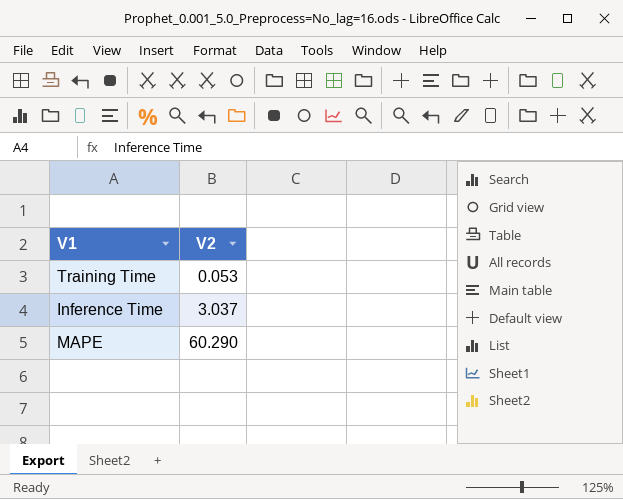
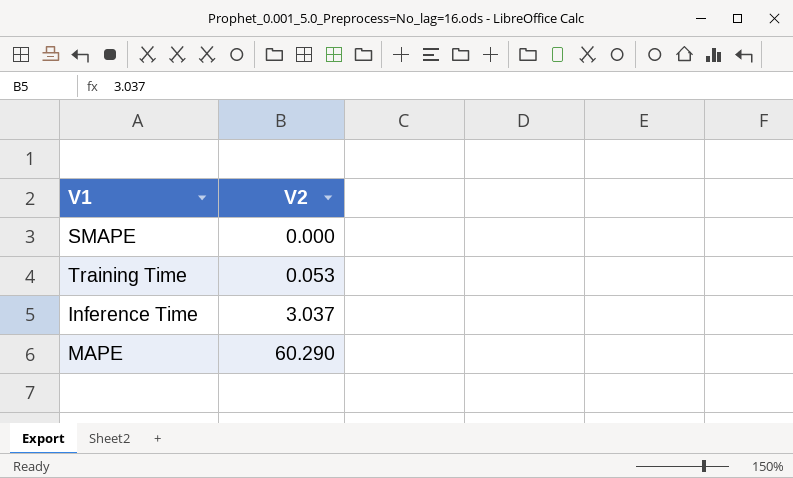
row SMAPE: none -> 0.000

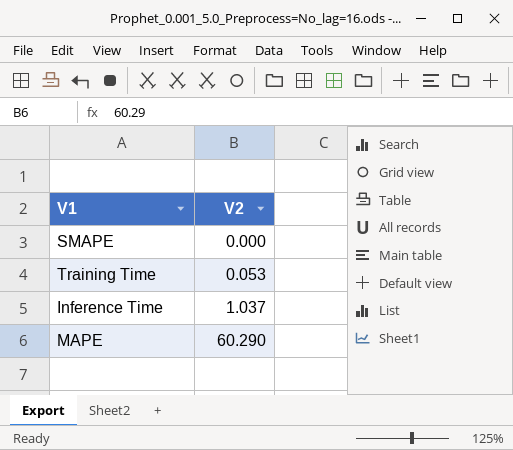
Inference Time | V2: 3.037 -> 1.037

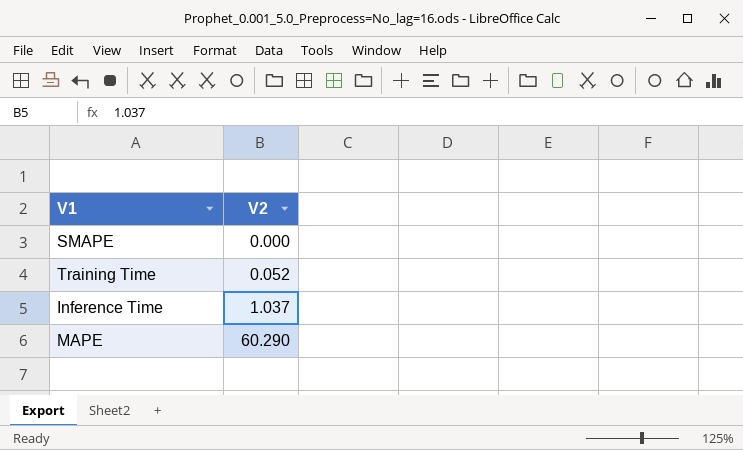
Training Time | V2: 0.053 -> 0.052

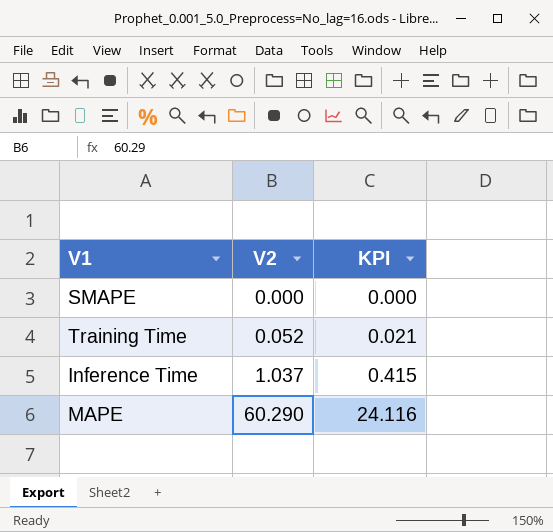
column KPI | formula: none -> [V2] * 0.4

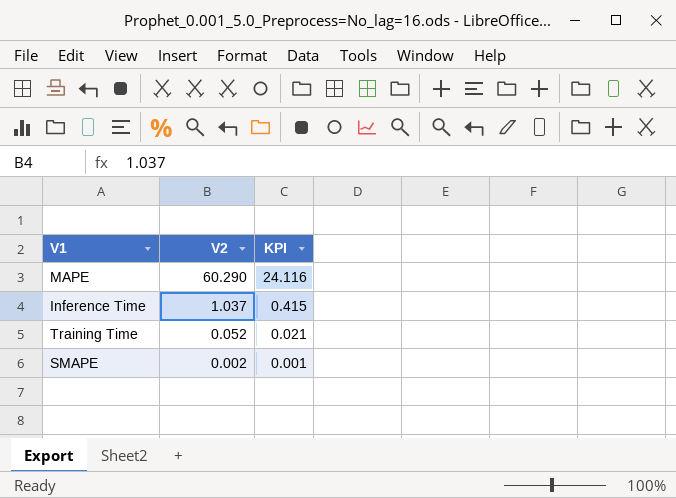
row order: V2 ascending -> V2 descending
SMAPE | V2: 0.000 -> 0.002
SMAPE | KPI: 0.000 -> 0.001

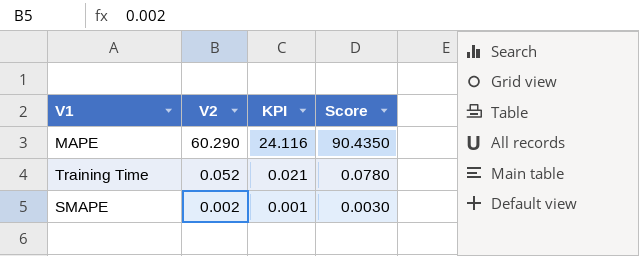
column Score | formula: none -> [V2] * 1.5
row Inference Time: 1.037 | 0.415 -> none

